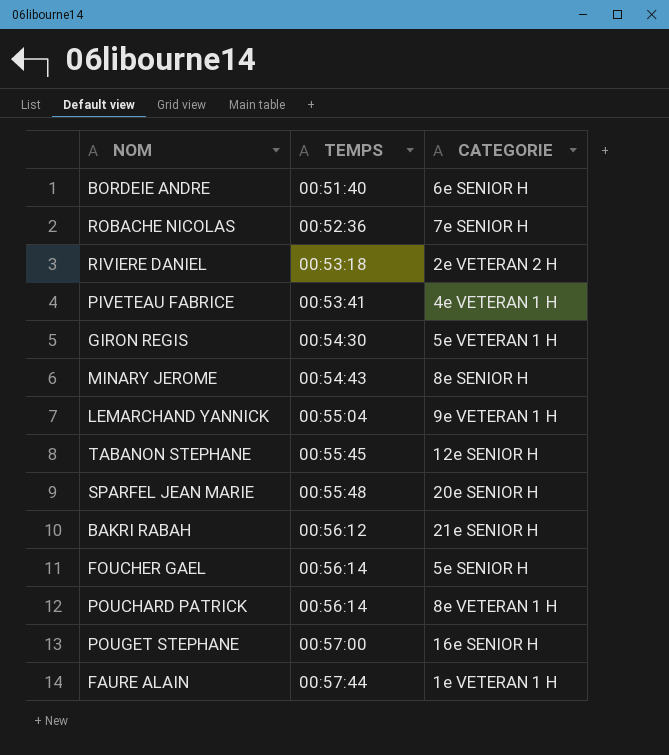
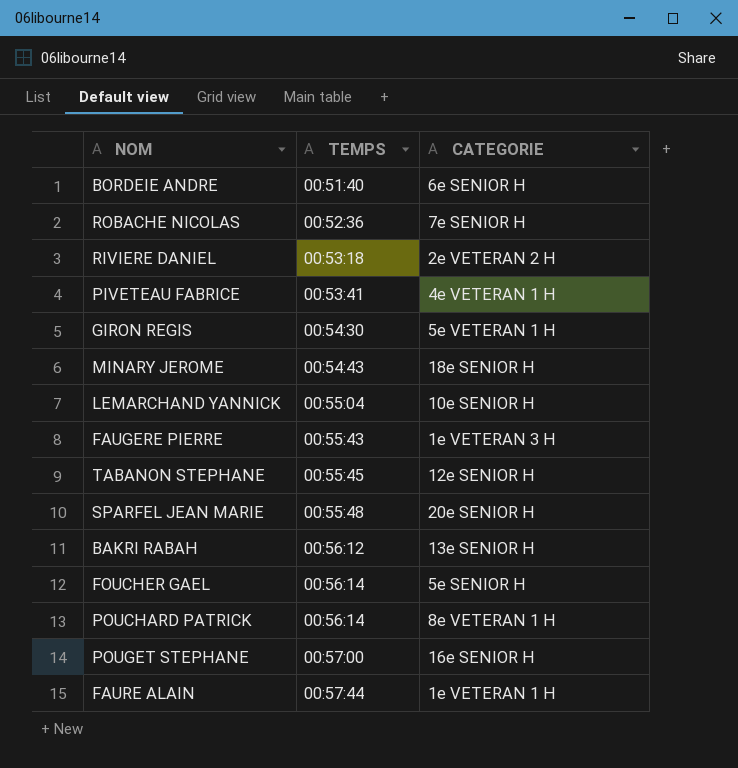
MINARY JEROME | CATEGORIE: 8e SENIOR H -> 18e SENIOR H
LEMARCHAND YANNICK | CATEGORIE: 9e VETERAN 1 H -> 10e SENIOR H
row FAUGERE PIERRE: none -> 00:55:43 | 1e VETERAN 3 H
BAKRI RABAH | CATEGORIE: 21e SENIOR H -> 13e SENIOR H

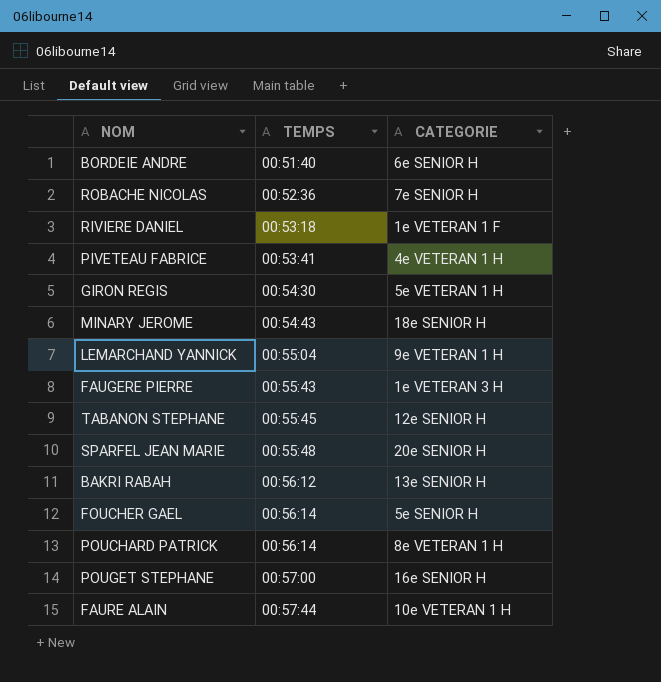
RIVIERE DANIEL | CATEGORIE: 2e VETERAN 2 H -> 1e VETERAN 1 F
LEMARCHAND YANNICK | CATEGORIE: 10e SENIOR H -> 9e VETERAN 1 H
FAURE ALAIN | CATEGORIE: 1e VETERAN 1 H -> 10e VETERAN 1 H

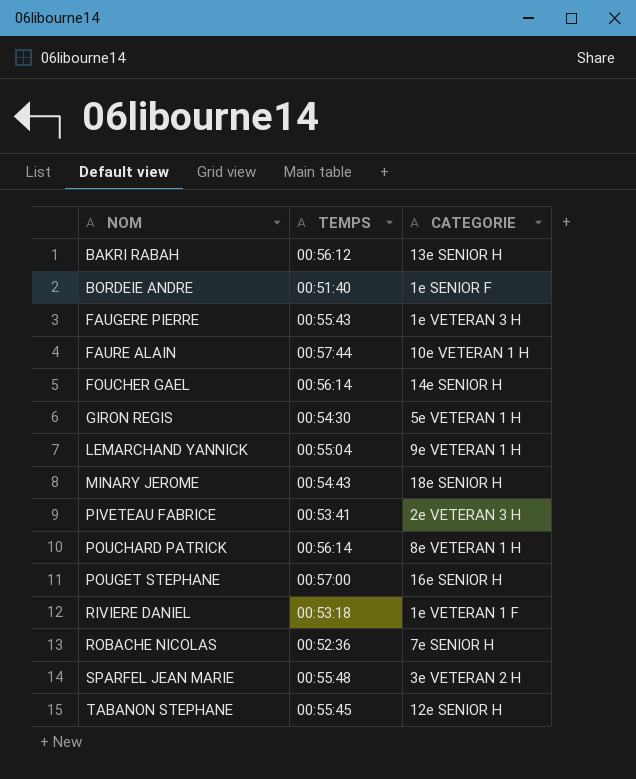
row order: TEMPS ascending -> NOM ascending
BORDEIE ANDRE | CATEGORIE: 6e SENIOR H -> 1e SENIOR F
FOUCHER GAEL | CATEGORIE: 5e SENIOR H -> 14e SENIOR H
PIVETEAU FABRICE | CATEGORIE: 4e VETERAN 1 H -> 2e VETERAN 3 H
SPARFEL JEAN MARIE | CATEGORIE: 20e SENIOR H -> 3e VETERAN 2 H

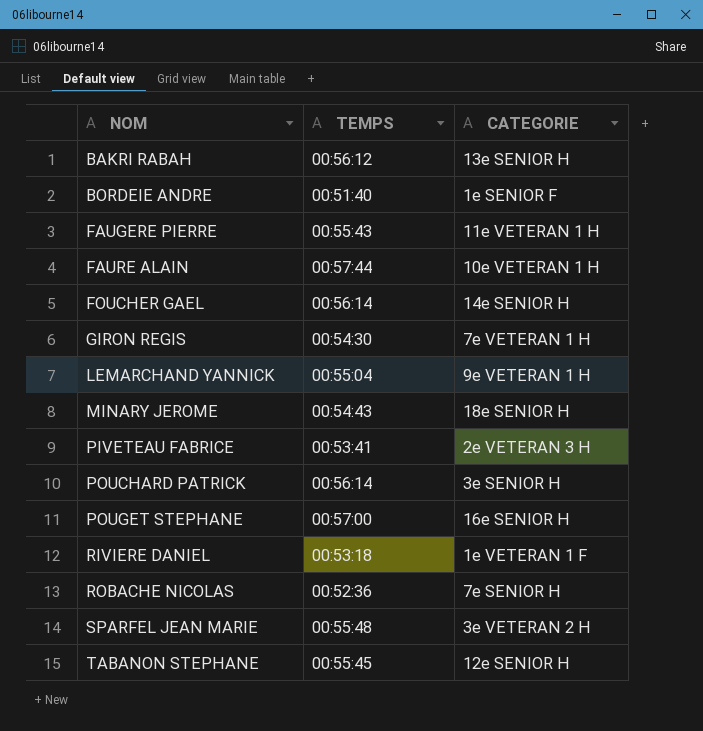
FAUGERE PIERRE | CATEGORIE: 1e VETERAN 3 H -> 11e VETERAN 1 H
GIRON REGIS | CATEGORIE: 5e VETERAN 1 H -> 7e VETERAN 1 H
POUCHARD PATRICK | CATEGORIE: 8e VETERAN 1 H -> 3e SENIOR H

